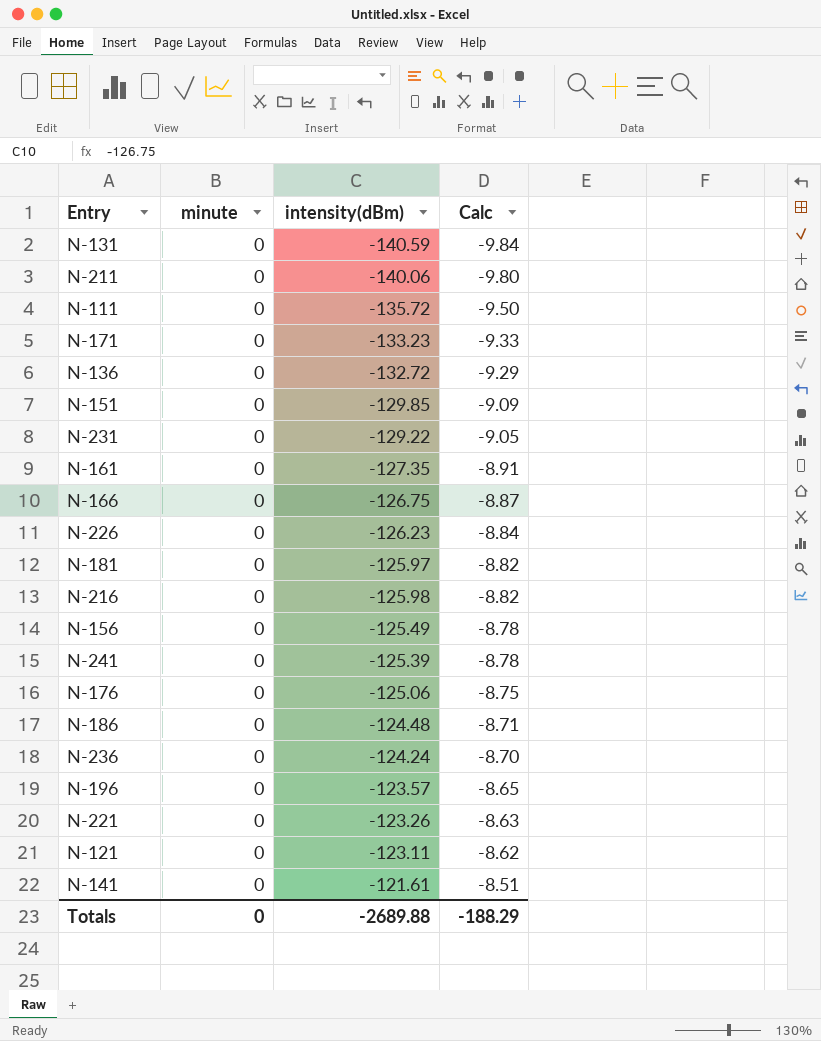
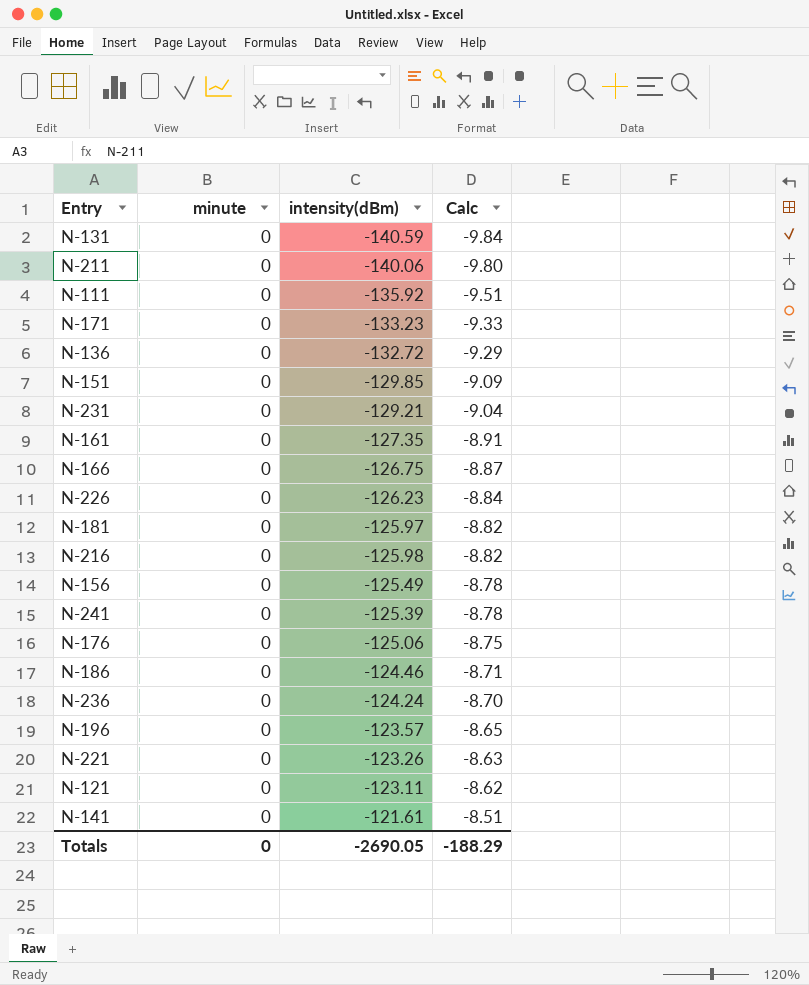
N-111 | intensity(dBm): -135.72 -> -135.92
N-111 | Calc: -9.50 -> -9.51
N-231 | intensity(dBm): -129.22 -> -129.21
N-231 | Calc: -9.05 -> -9.04
N-186 | intensity(dBm): -124.48 -> -124.46
Totals | intensity(dBm): -2689.88 -> -2690.05

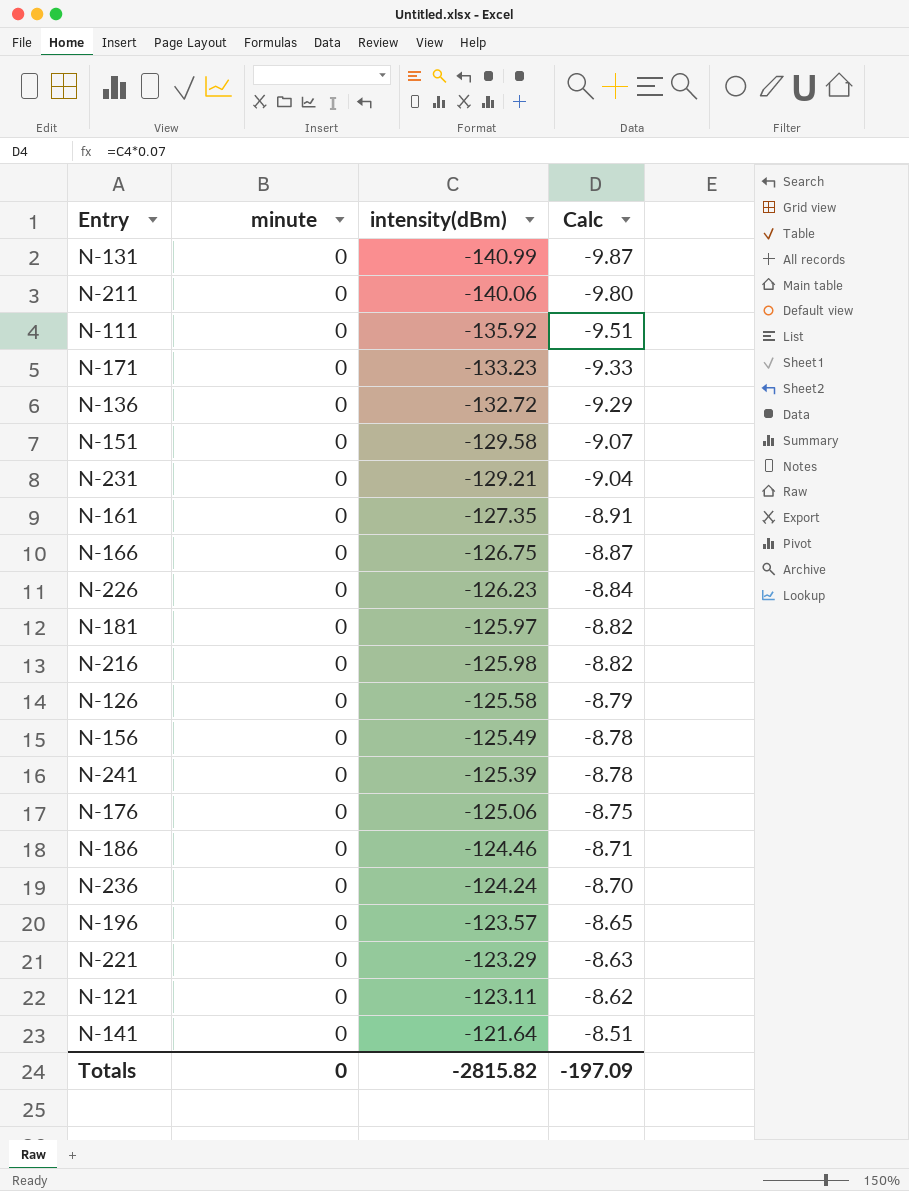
N-131 | intensity(dBm): -140.59 -> -140.99
N-131 | Calc: -9.84 -> -9.87
N-151 | intensity(dBm): -129.85 -> -129.58
N-151 | Calc: -9.09 -> -9.07
row N-126: none -> 0 | -125.58 | -8.79
N-221 | intensity(dBm): -123.26 -> -123.29
N-141 | intensity(dBm): -121.61 -> -121.64
Totals | intensity(dBm): -2690.05 -> -2815.82
Totals | Calc: -188.29 -> -197.09

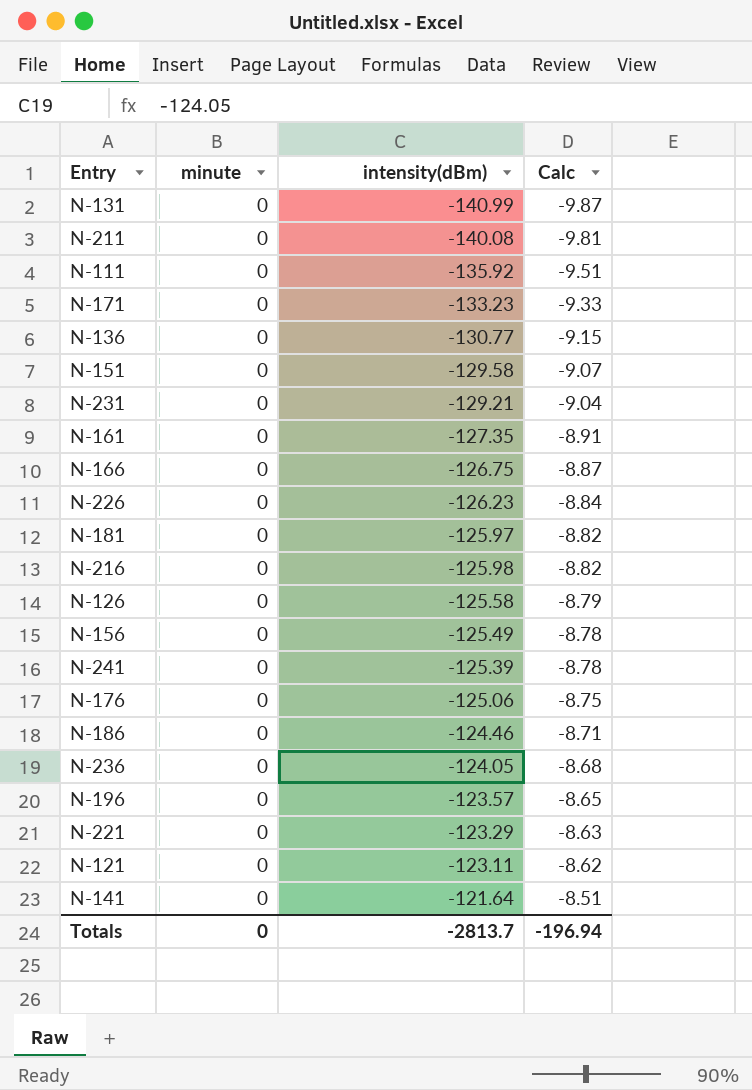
N-211 | intensity(dBm): -140.06 -> -140.08
N-211 | Calc: -9.80 -> -9.81
N-136 | intensity(dBm): -132.72 -> -130.77
N-136 | Calc: -9.29 -> -9.15
N-236 | intensity(dBm): -124.24 -> -124.05
N-236 | Calc: -8.70 -> -8.68
Totals | intensity(dBm): -2815.82 -> -2813.7
Totals | Calc: -197.09 -> -196.94

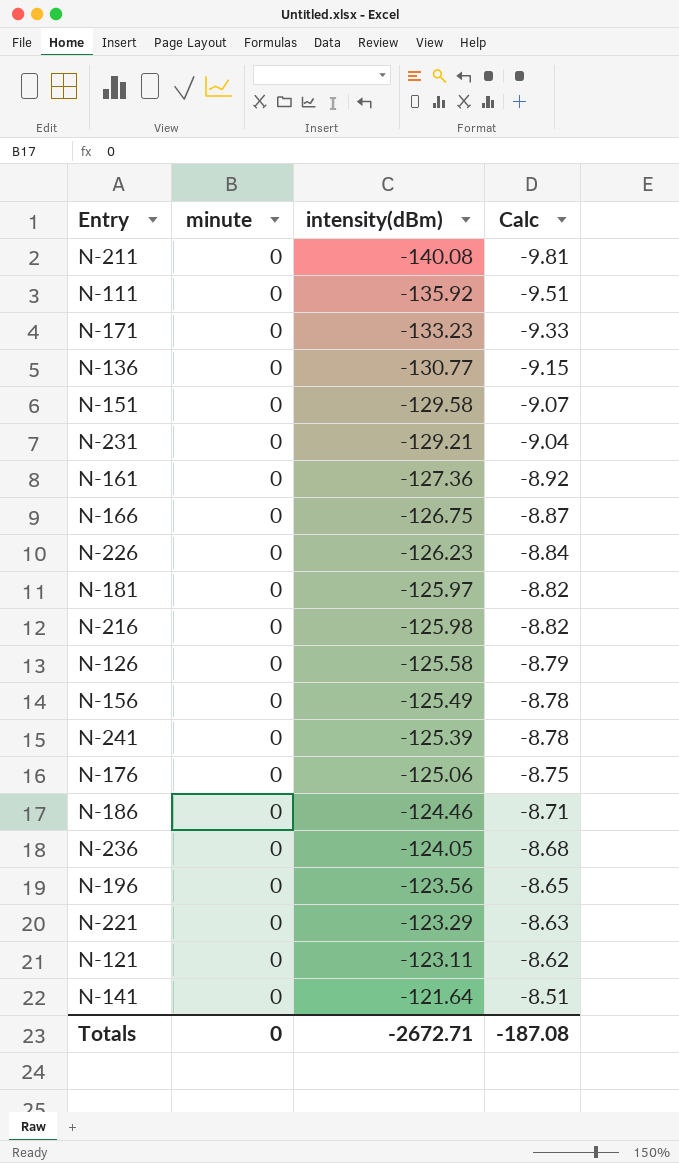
row N-131: 0 | -140.99 | -9.87 -> none
N-161 | intensity(dBm): -127.35 -> -127.36
N-161 | Calc: -8.91 -> -8.92
N-196 | intensity(dBm): -123.57 -> -123.56
Totals | intensity(dBm): -2813.7 -> -2672.71
Totals | Calc: -196.94 -> -187.08

